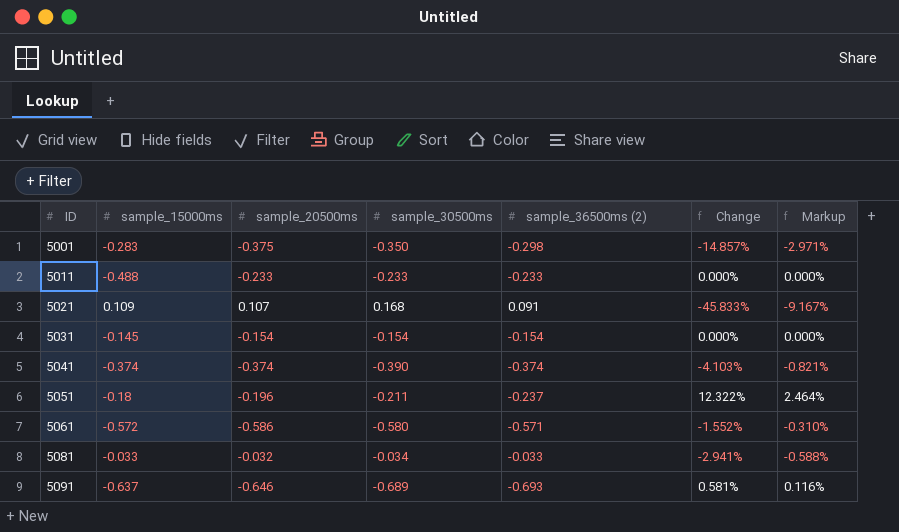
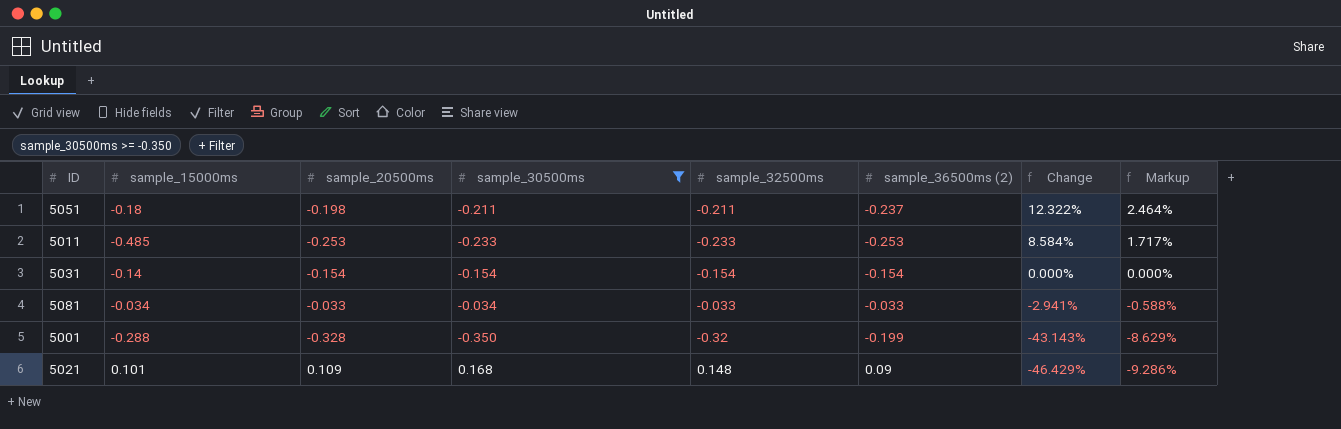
filter: none -> sample_30500ms >= -0.350
row order: ID ascending -> Change descending
column sample_32500ms | position: none -> 5
5051 | sample_20500ms: -0.196 -> -0.198
5011 | sample_15000ms: -0.488 -> -0.485
5011 | sample_20500ms: -0.233 -> -0.253
5011 | sample_36500ms (2): -0.233 -> -0.253
5011 | Change: 0.000% -> 8.584%
5011 | Markup: 0.000% -> 1.717%
5031 | sample_15000ms: -0.145 -> -0.14
5081 | sample_15000ms: -0.033 -> -0.034
5081 | sample_20500ms: -0.032 -> -0.033
5001 | sample_15000ms: -0.283 -> -0.288
5001 | sample_20500ms: -0.375 -> -0.328
5001 | sample_36500ms (2): -0.298 -> -0.199
5001 | Change: -14.857% -> -43.143%
5001 | Markup: -2.971% -> -8.629%
5021 | sample_15000ms: 0.109 -> 0.101
5021 | sample_20500ms: 0.107 -> 0.109
5021 | sample_36500ms (2): 0.091 -> 0.09
5021 | Change: -45.833% -> -46.429%
5021 | Markup: -9.167% -> -9.286%

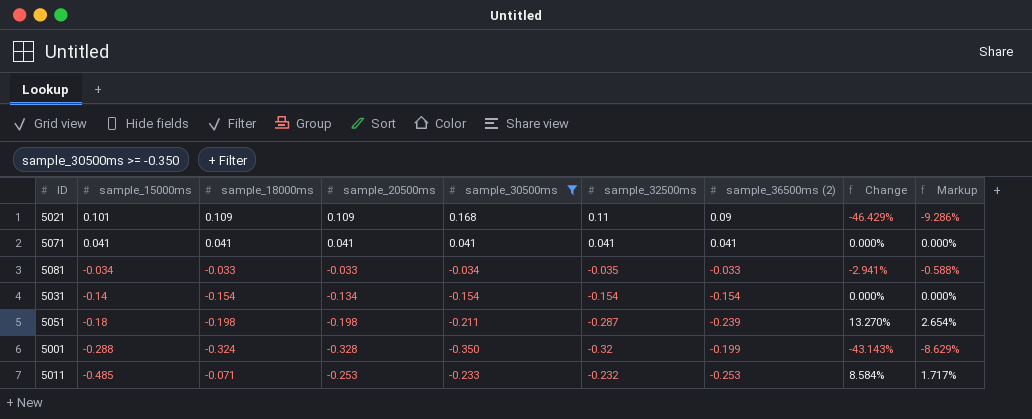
row order: Change descending -> sample_15000ms descending
column sample_18000ms | position: none -> 3
5021 | sample_32500ms: 0.148 -> 0.11
row 5071: none -> 0.041 | 0.041 | 0.041 | 0.041 | 0.041 | 0.041 | 0.000% | 0.000%
5081 | sample_32500ms: -0.033 -> -0.035
5031 | sample_20500ms: -0.154 -> -0.134
5051 | sample_32500ms: -0.211 -> -0.287
5051 | sample_36500ms (2): -0.237 -> -0.239
5051 | Change: 12.322% -> 13.270%
5051 | Markup: 2.464% -> 2.654%
5011 | sample_32500ms: -0.233 -> -0.232

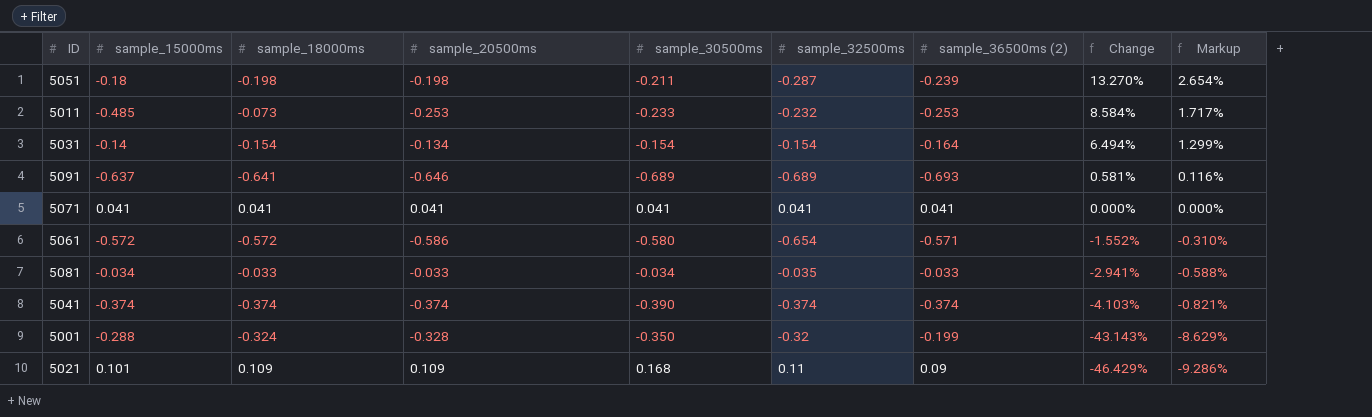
filter: sample_30500ms >= -0.350 -> none
row order: sample_15000ms descending -> Change descending
5011 | sample_18000ms: -0.071 -> -0.073
5031 | sample_36500ms (2): -0.154 -> -0.164
5031 | Change: 0.000% -> 6.494%
5031 | Markup: 0.000% -> 1.299%

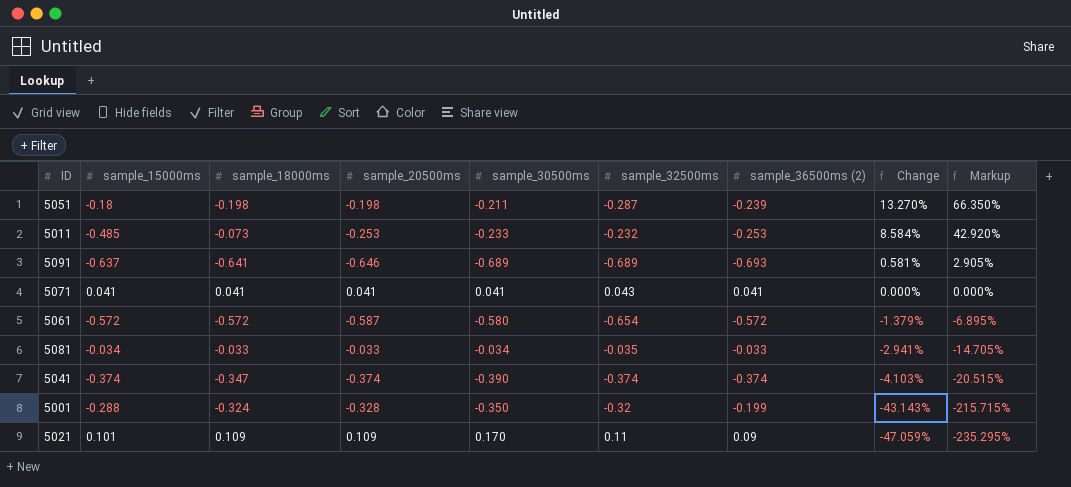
column Markup | formula: [Change] * 0.2 -> [Change] * 5
row 5031: -0.14 | -0.154 | -0.134 | -0.154 | -0.154 | -0.164 | 6.494% | 1.299% -> none
5071 | sample_32500ms: 0.041 -> 0.043
5061 | sample_20500ms: -0.586 -> -0.587
5061 | sample_36500ms (2): -0.571 -> -0.572
5061 | Change: -1.552% -> -1.379%
5041 | sample_18000ms: -0.374 -> -0.347
5021 | sample_30500ms: 0.168 -> 0.170
5021 | Change: -46.429% -> -47.059%

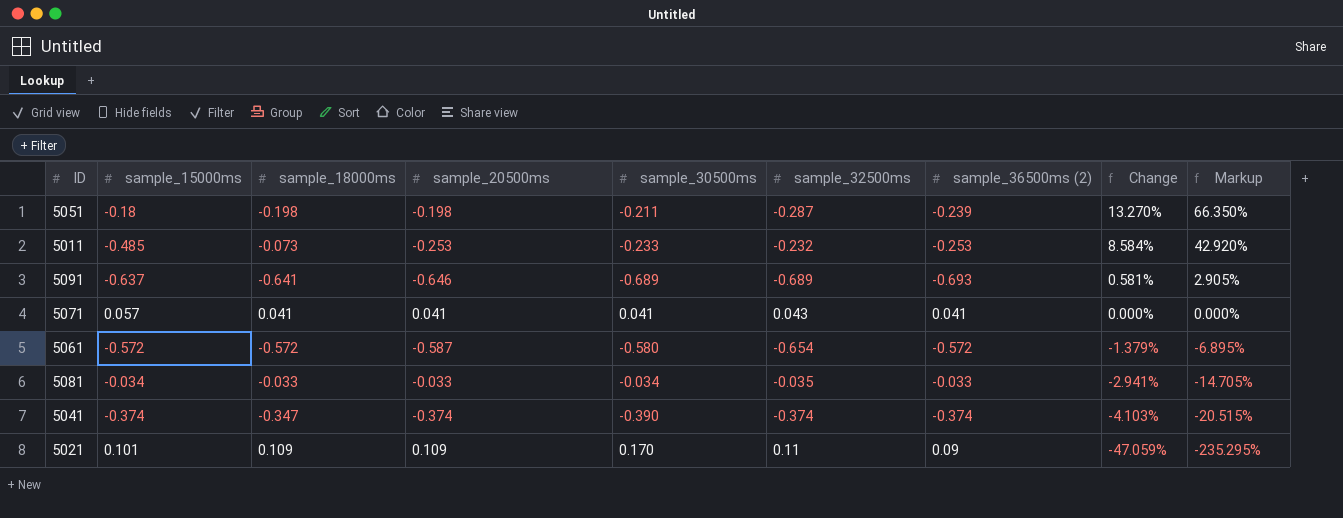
row 5001: -0.288 | -0.324 | -0.328 | -0.350 | -0.32 | -0.199 | -43.143% | -215.715% -> none
5071 | sample_15000ms: 0.041 -> 0.057

